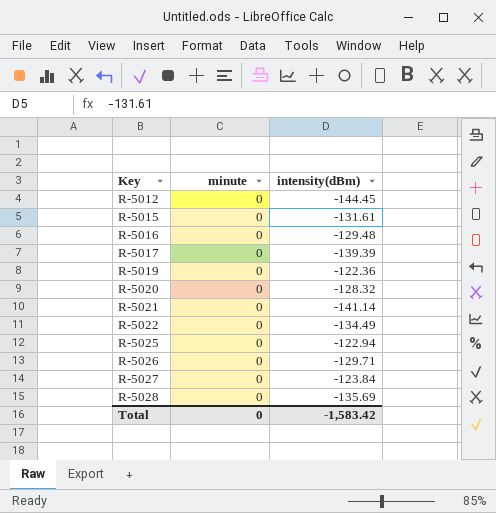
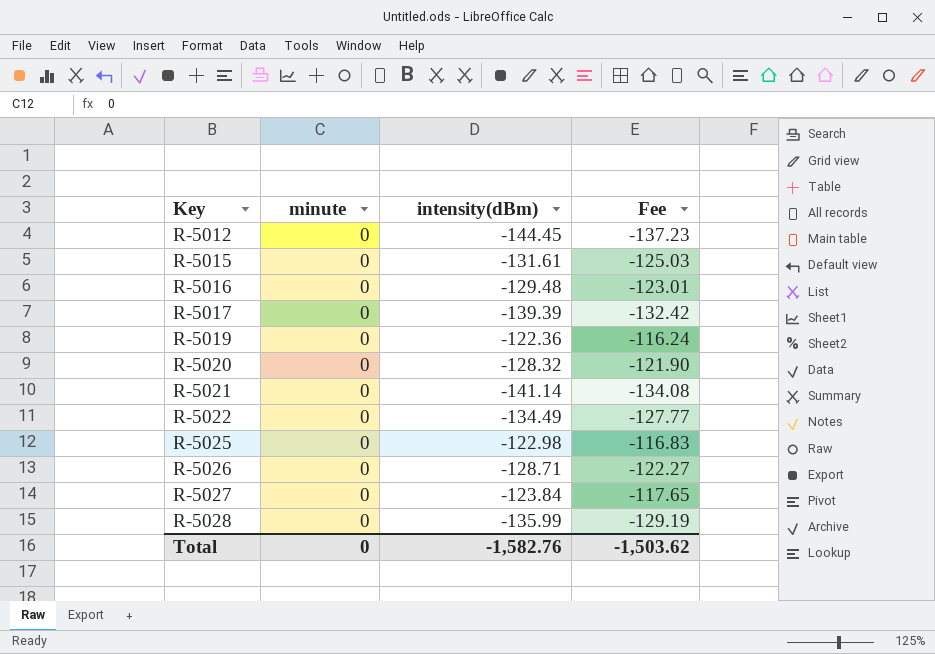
column Fee | formula: none -> [intensity(dBm)] * 0.95
R-5025 | intensity(dBm): -122.94 -> -122.98
R-5026 | intensity(dBm): -129.71 -> -128.71
R-5028 | intensity(dBm): -135.69 -> -135.99
Total | intensity(dBm): -1,583.42 -> -1,582.76

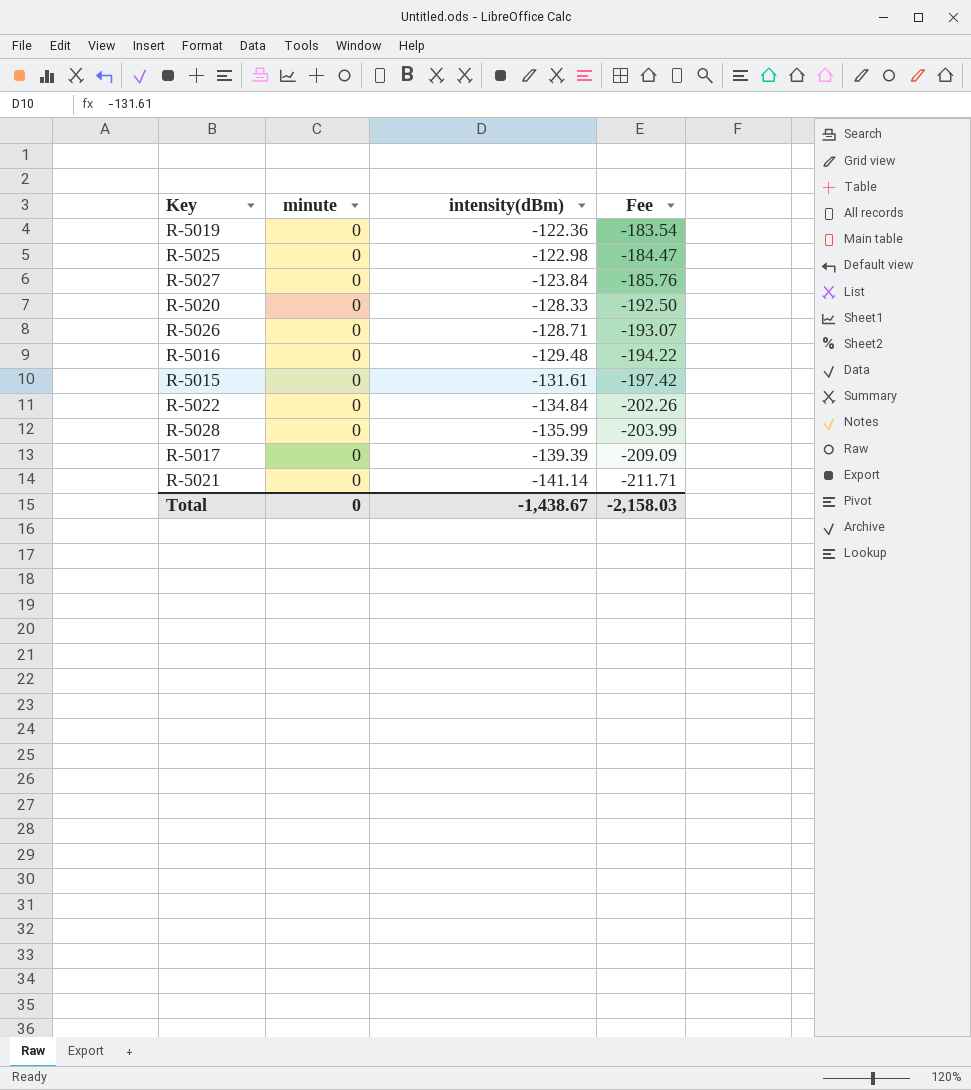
row order: Key ascending -> intensity(dBm) descending
column Fee | formula: [intensity(dBm)] * 0.95 -> [intensity(dBm)] * 1.5
row R-5012: 0 | -144.45 | -137.23 -> none
R-5020 | intensity(dBm): -128.32 -> -128.33
R-5022 | intensity(dBm): -134.49 -> -134.84
Total | intensity(dBm): -1,582.76 -> -1,438.67
Total | Fee: -1,503.62 -> -2,158.03

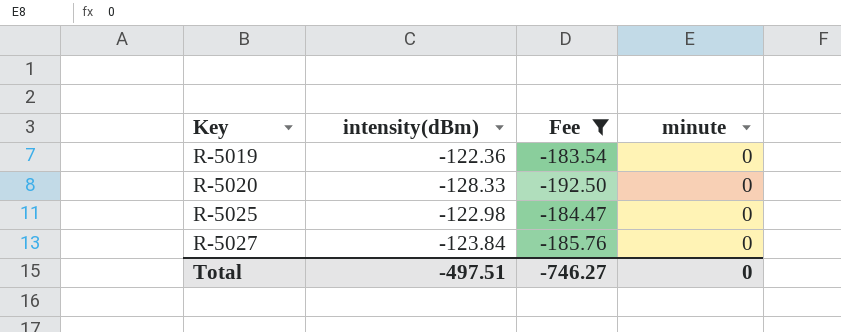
filter: none -> Fee >= -192.50
row order: intensity(dBm) descending -> Key ascending
column minute | position: 2 -> 4
Total | intensity(dBm): -1,438.67 -> -497.51
Total | Fee: -2,158.03 -> -746.27

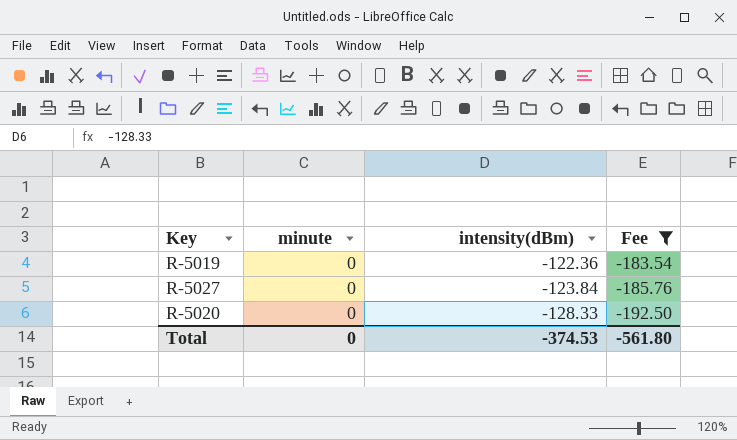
row order: Key ascending -> intensity(dBm) descending
column minute | position: 4 -> 2
row R-5025: -122.98 | -184.47 | 0 -> none
Total | intensity(dBm): -497.51 -> -374.53
Total | Fee: -746.27 -> -561.80

